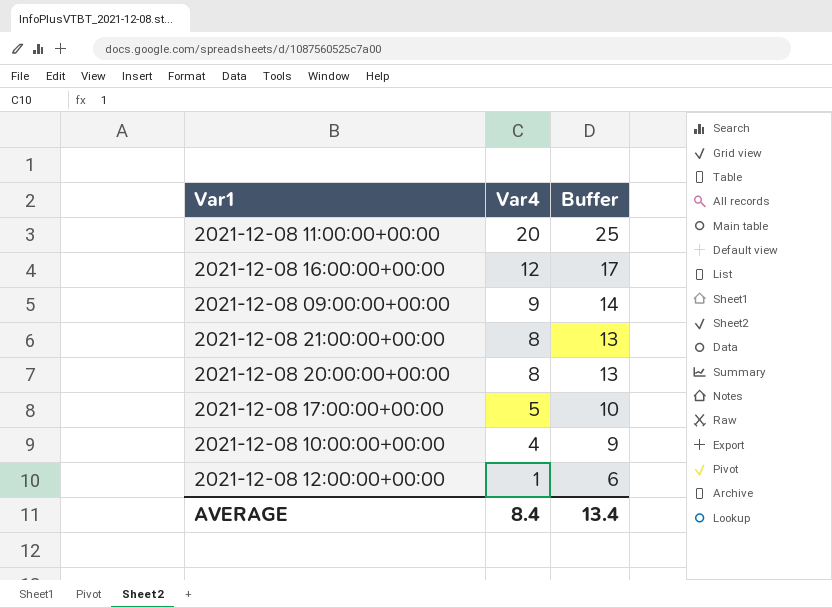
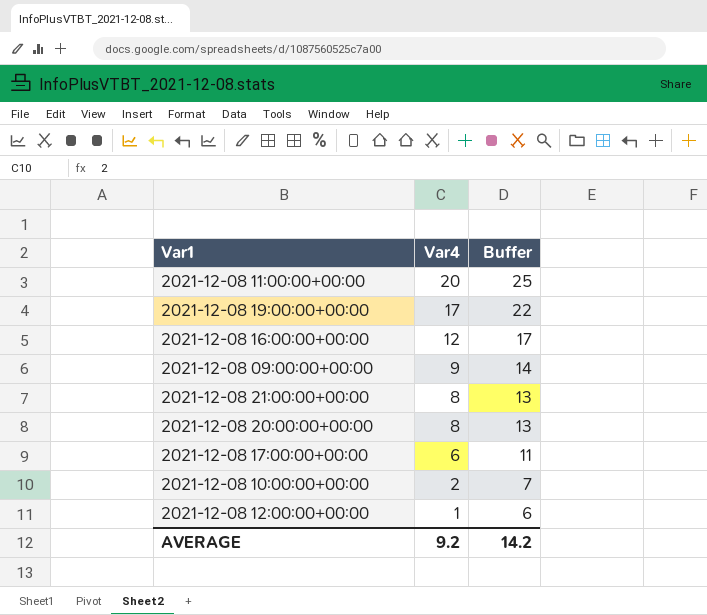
row 2021-12-08 19:00:00+00:00: none -> 17 | 22
2021-12-08 17:00:00+00:00 | Var4: 5 -> 6
2021-12-08 17:00:00+00:00 | Buffer: 10 -> 11
2021-12-08 10:00:00+00:00 | Var4: 4 -> 2
2021-12-08 10:00:00+00:00 | Buffer: 9 -> 7
AVERAGE | Var4: 8.4 -> 9.2
AVERAGE | Buffer: 13.4 -> 14.2

